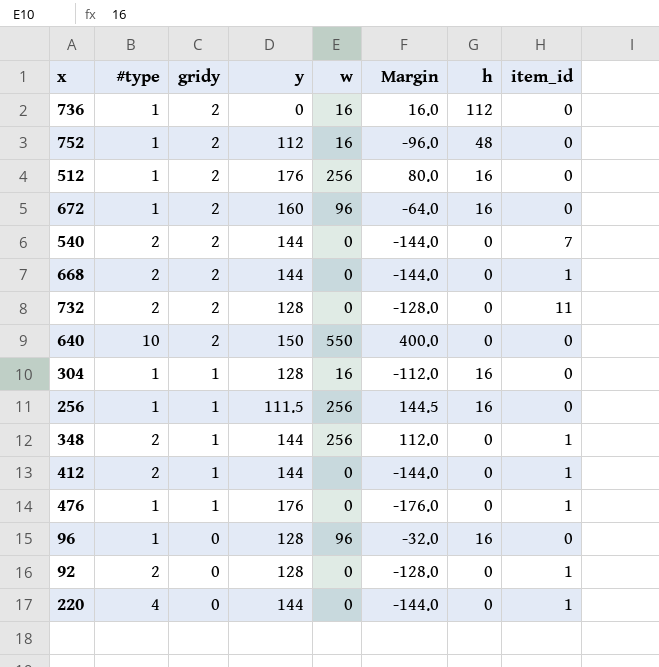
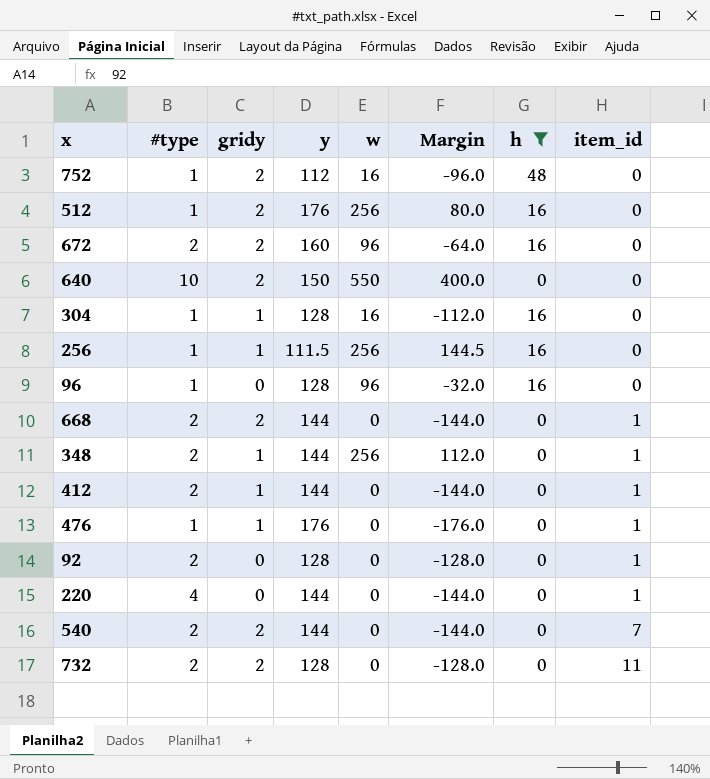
filter: none -> h != 112
row order: gridy descending -> item_id ascending
672 | #type: 1 -> 2

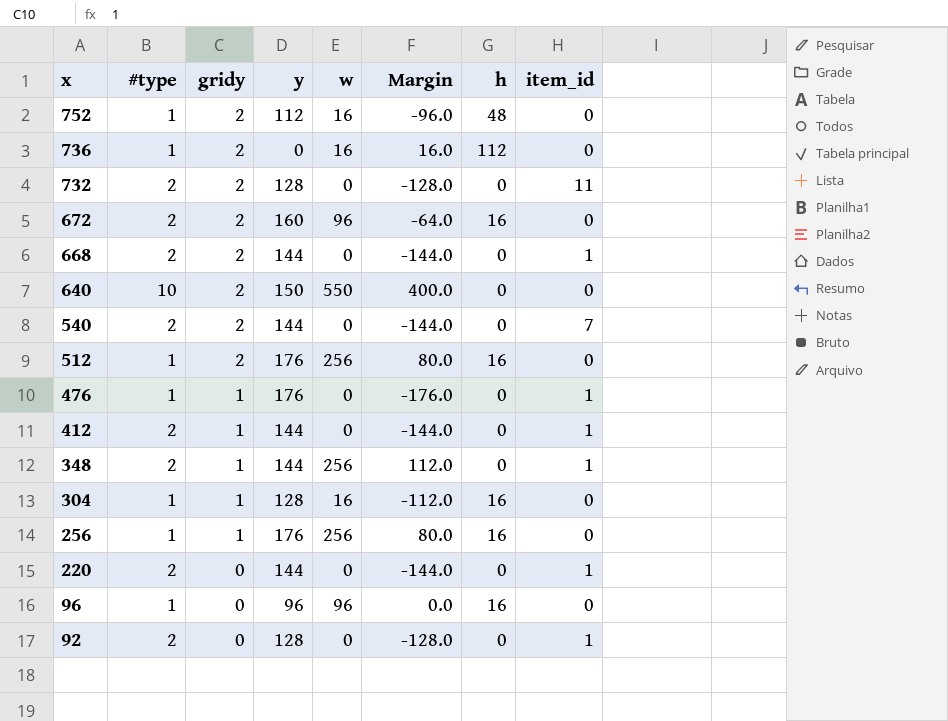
filter: h != 112 -> none
row order: item_id ascending -> x descending
256 | y: 111.5 -> 176
256 | Margin: 144.5 -> 80.0
220 | #type: 4 -> 2
96 | y: 128 -> 96
96 | Margin: -32.0 -> 0.0

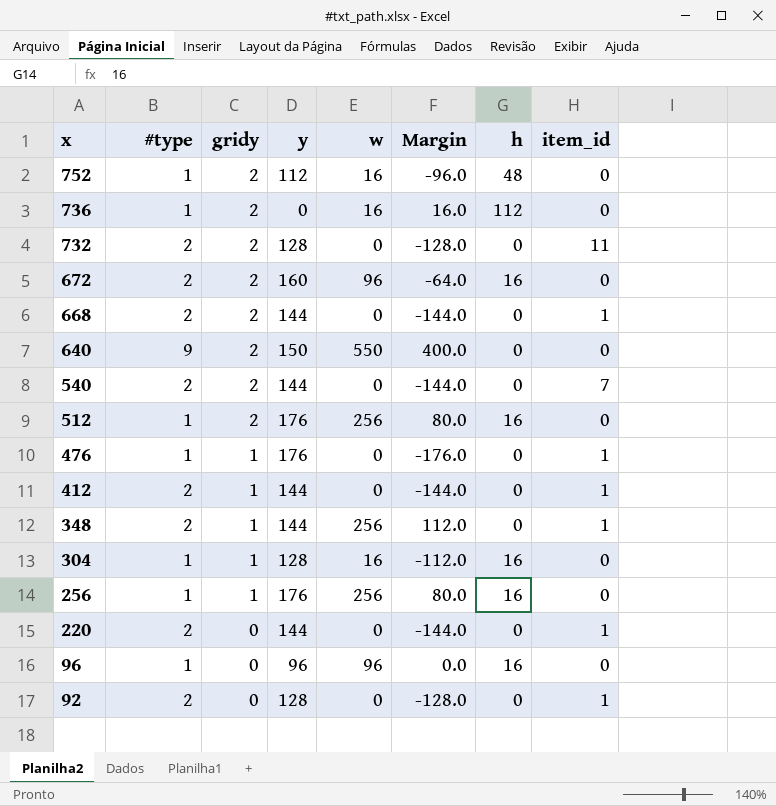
640 | #type: 10 -> 9

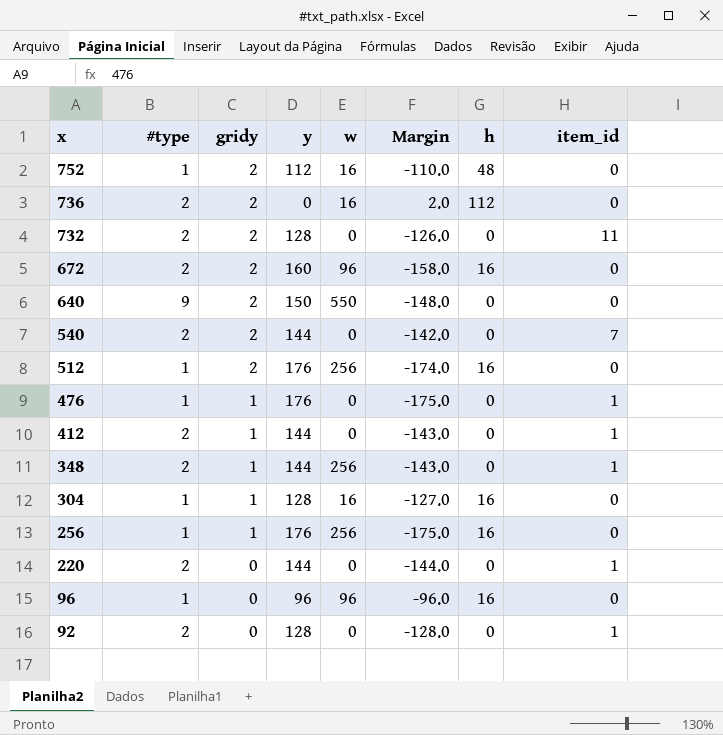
column Margin | formula: [w] - [y] -> [gridy] - [y]
row 668: 2 | 2 | 144 | 0 | -144.0 | 0 | 1 -> none
736 | #type: 1 -> 2

